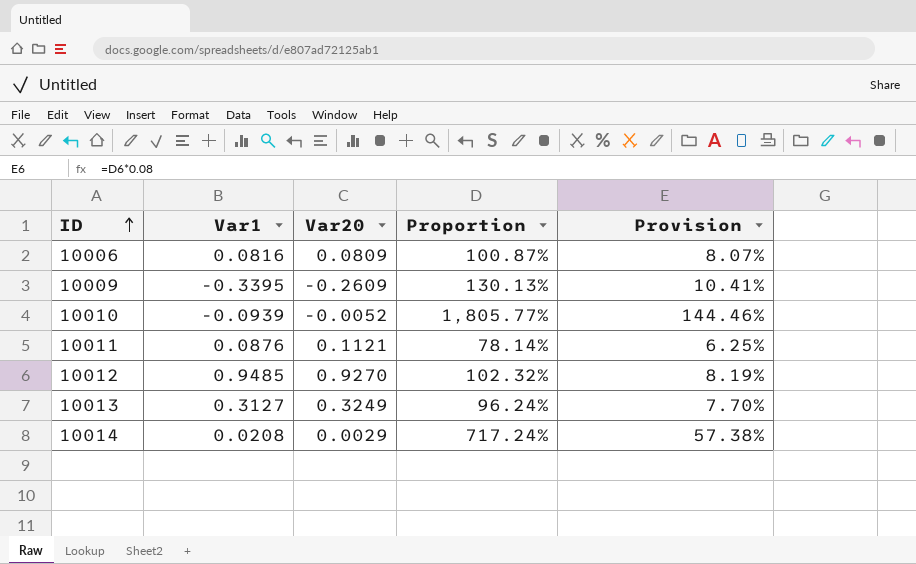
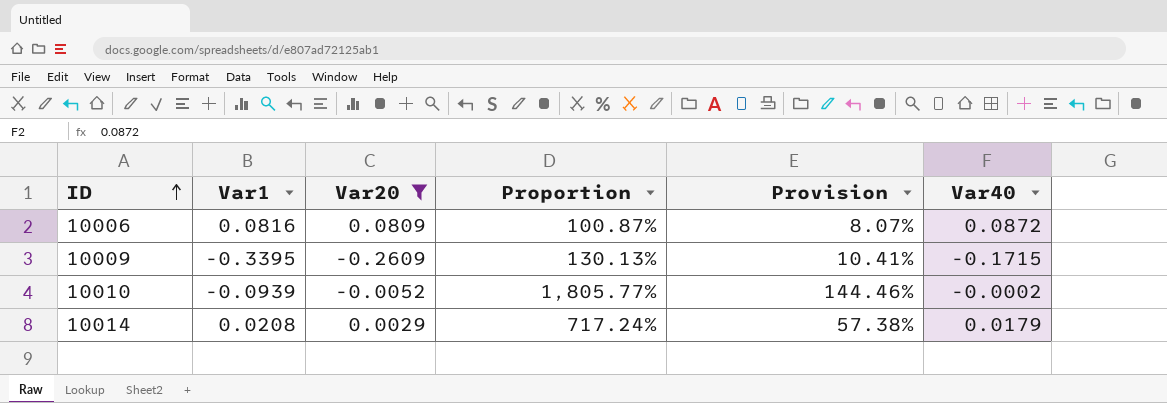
filter: none -> Var20 <= 0.0809
column Var40 | position: none -> 6

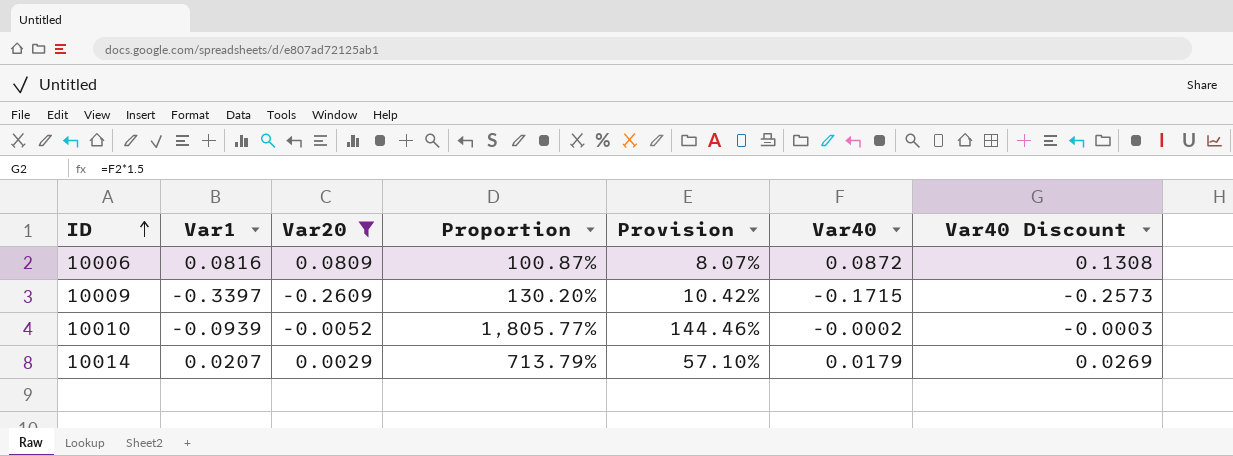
column Var40 Discount | formula: none -> [Var40] * 1.5
10009 | Var1: -0.3395 -> -0.3397
10009 | Proportion: 130.13% -> 130.20%
10009 | Provision: 10.41% -> 10.42%
10014 | Var1: 0.0208 -> 0.0207
10014 | Proportion: 717.24% -> 713.79%
10014 | Provision: 57.38% -> 57.10%

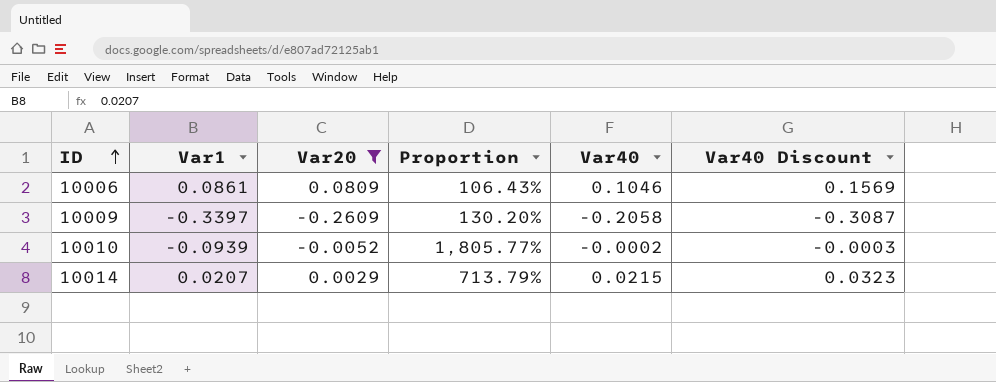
column Provision | formula: [Proportion] * 0.08 -> none
10006 | Var1: 0.0816 -> 0.0861
10006 | Proportion: 100.87% -> 106.43%
10006 | Var40: 0.0872 -> 0.1046
10006 | Var40 Discount: 0.1308 -> 0.1569
10009 | Var40: -0.1715 -> -0.2058
10009 | Var40 Discount: -0.2573 -> -0.3087
10014 | Var40: 0.0179 -> 0.0215
10014 | Var40 Discount: 0.0269 -> 0.0323

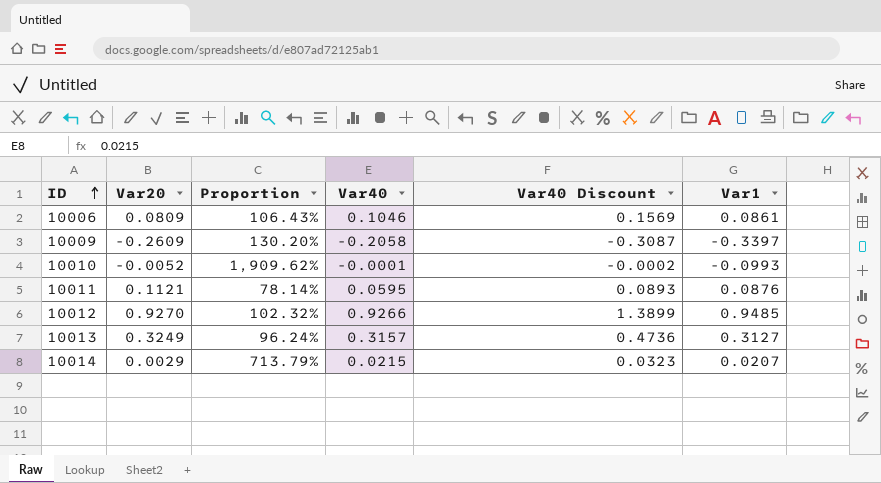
filter: Var20 <= 0.0809 -> none
column Var1 | position: 2 -> 6
10010 | Proportion: 1,805.77% -> 1,909.62%
10010 | Var40: -0.0002 -> -0.0001
10010 | Var40 Discount: -0.0003 -> -0.0002
10010 | Var1: -0.0939 -> -0.0993

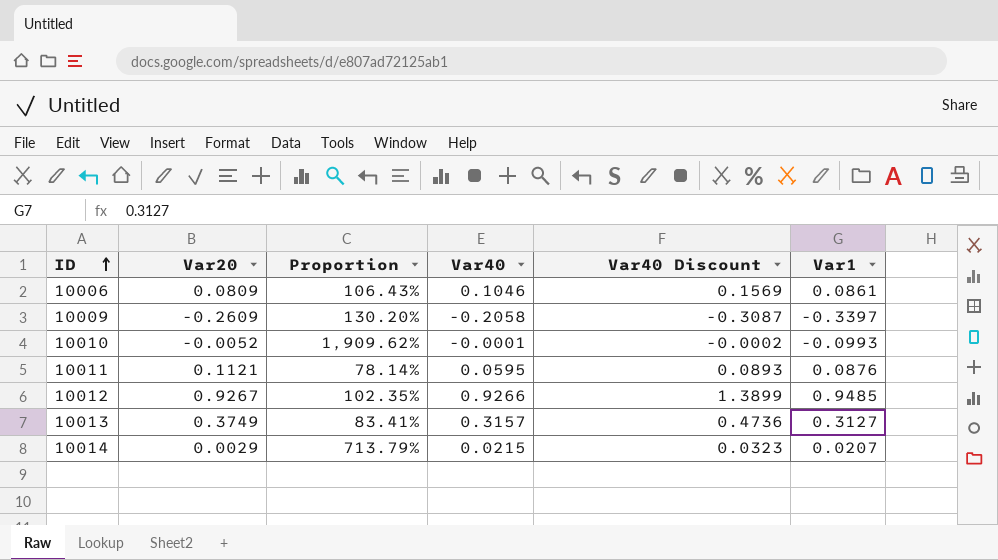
10012 | Var20: 0.9270 -> 0.9267
10012 | Proportion: 102.32% -> 102.35%
10013 | Var20: 0.3249 -> 0.3749
10013 | Proportion: 96.24% -> 83.41%

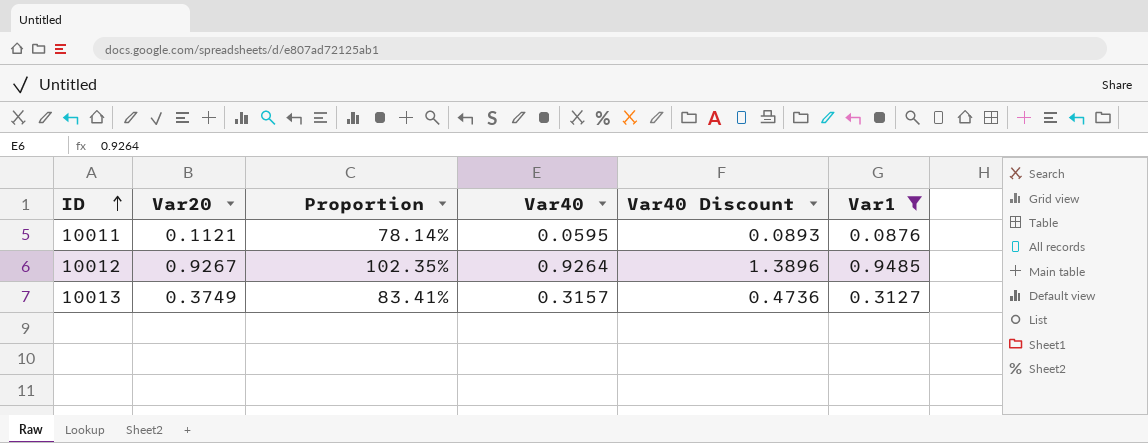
filter: none -> Var1 >= 0.0876
10012 | Var40: 0.9266 -> 0.9264
10012 | Var40 Discount: 1.3899 -> 1.3896

